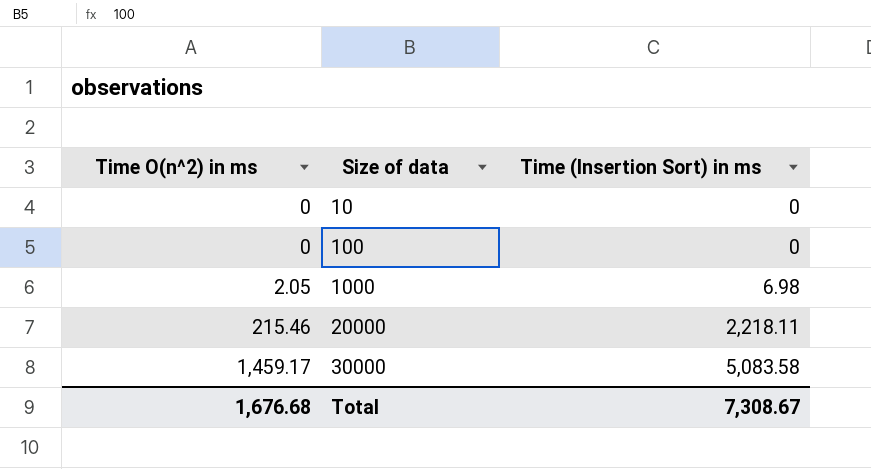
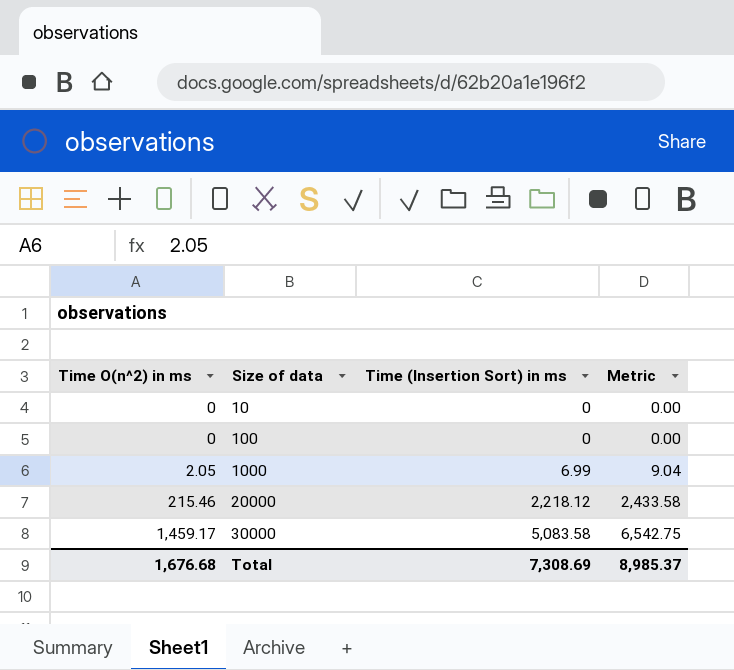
column Metric | formula: none -> [Time O(n^2) in ms] + [Time (Insertion Sort) in ms]
1000 | Time (Insertion Sort) in ms: 6.98 -> 6.99
20000 | Time (Insertion Sort) in ms: 2,218.11 -> 2,218.12
Total | Time (Insertion Sort) in ms: 7,308.67 -> 7,308.69

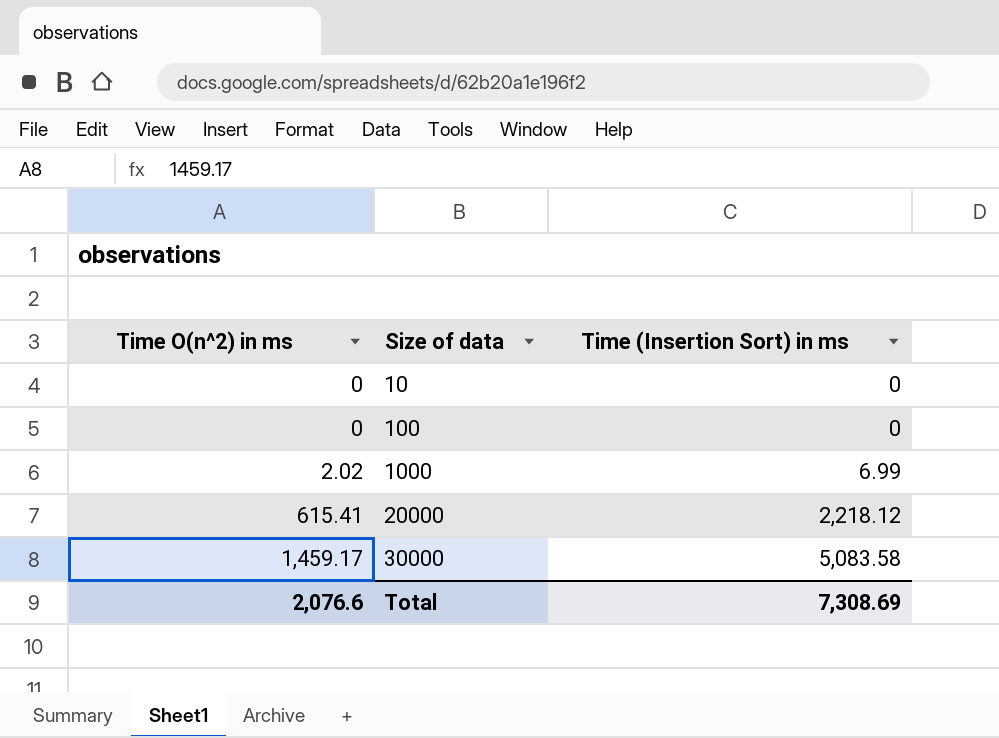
column Metric | formula: [Time O(n^2) in ms] + [Time (Insertion Sort) in ms] -> none
1000 | Time O(n^2) in ms: 2.05 -> 2.02
20000 | Time O(n^2) in ms: 215.46 -> 615.41
Total | Time O(n^2) in ms: 1,676.68 -> 2,076.6

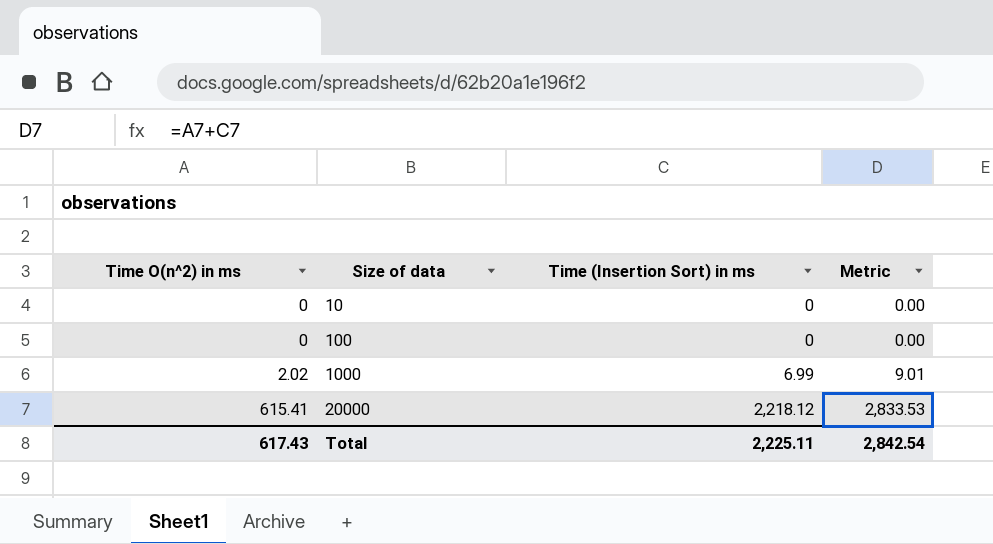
column Metric | formula: none -> [Time O(n^2) in ms] + [Time (Insertion Sort) in ms]
row 30000: 1,459.17 | 5,083.58 -> none
Total | Time O(n^2) in ms: 2,076.6 -> 617.43
Total | Time (Insertion Sort) in ms: 7,308.69 -> 2,225.11

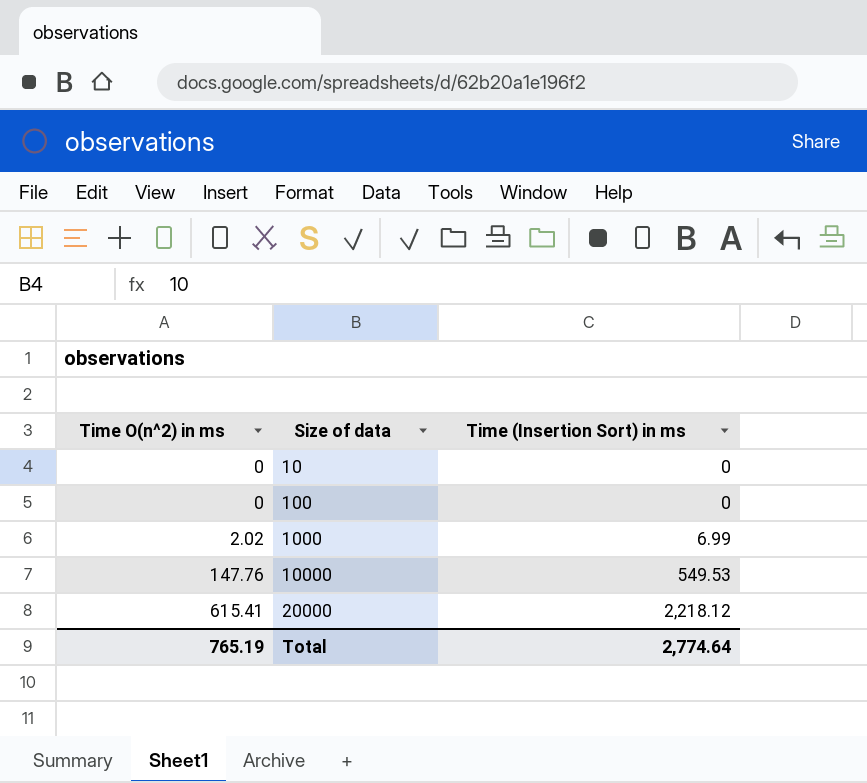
column Metric | formula: [Time O(n^2) in ms] + [Time (Insertion Sort) in ms] -> none
row 10000: none -> 147.76 | 549.53
Total | Time O(n^2) in ms: 617.43 -> 765.19
Total | Time (Insertion Sort) in ms: 2,225.11 -> 2,774.64

